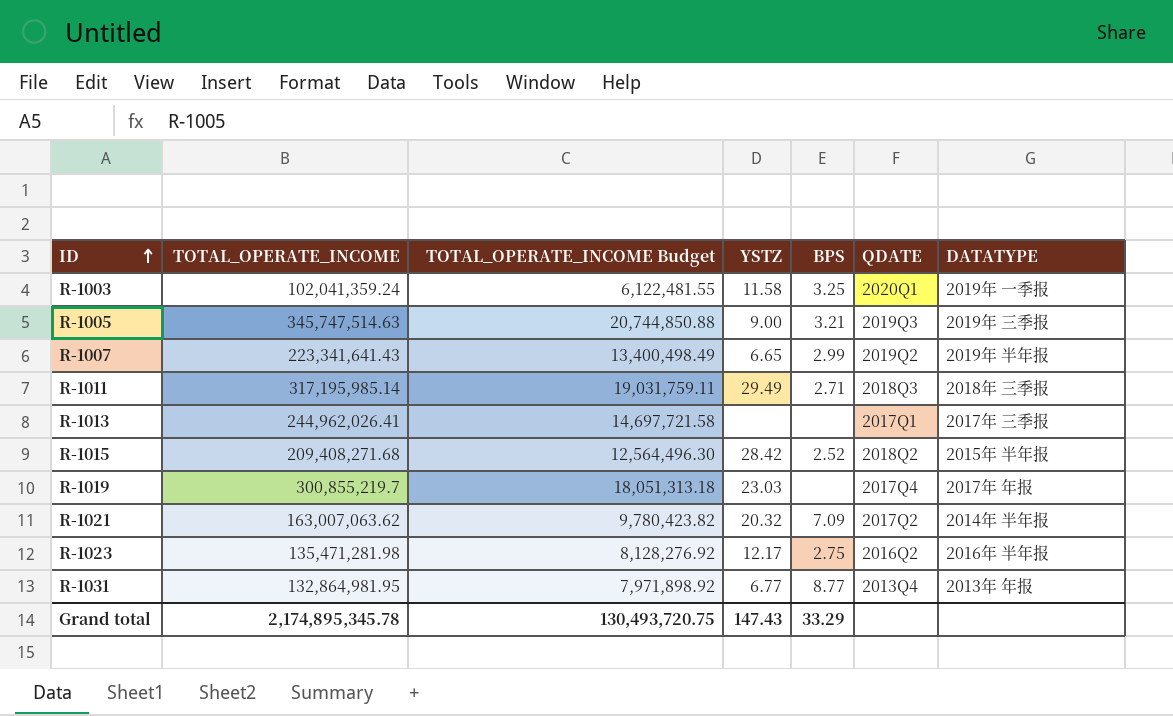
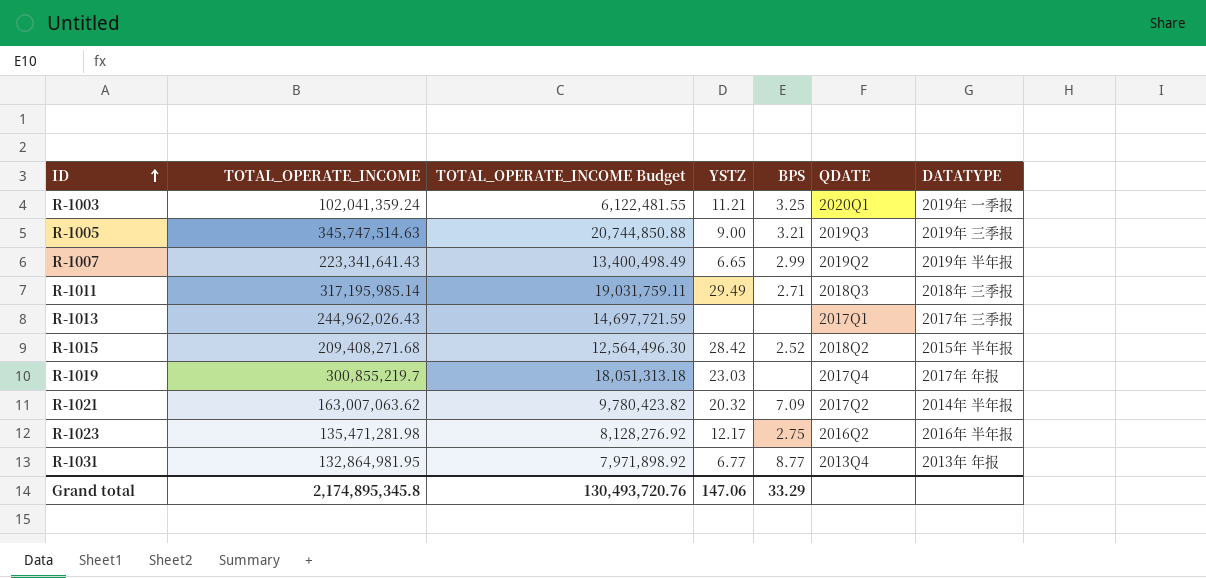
R-1003 | YSTZ: 11.58 -> 11.21
R-1013 | TOTAL_OPERATE_INCOME: 244,962,026.41 -> 244,962,026.43
R-1013 | TOTAL_OPERATE_INCOME Budget: 14,697,721.58 -> 14,697,721.59
Grand total | TOTAL_OPERATE_INCOME: 2,174,895,345.78 -> 2,174,895,345.8
Grand total | TOTAL_OPERATE_INCOME Budget: 130,493,720.75 -> 130,493,720.76
Grand total | YSTZ: 147.43 -> 147.06

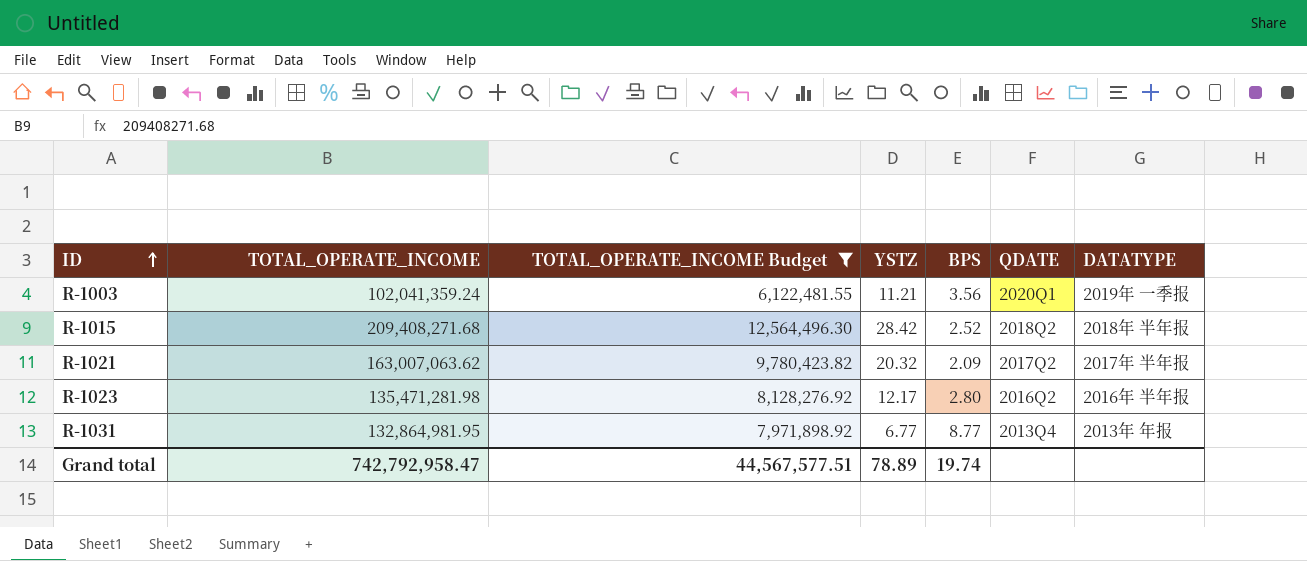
filter: none -> TOTAL_OPERATE_INCOME Budget <= 12,564,496.30
R-1003 | BPS: 3.25 -> 3.56
R-1015 | DATATYPE: 2015年 半年报 -> 2018年 半年报
R-1021 | BPS: 7.09 -> 2.09
R-1021 | DATATYPE: 2014年 半年报 -> 2017年 半年报
R-1023 | BPS: 2.75 -> 2.80
Grand total | TOTAL_OPERATE_INCOME: 2,174,895,345.8 -> 742,792,958.47
Grand total | TOTAL_OPERATE_INCOME Budget: 130,493,720.76 -> 44,567,577.51
Grand total | YSTZ: 147.06 -> 78.89
Grand total | BPS: 33.29 -> 19.74

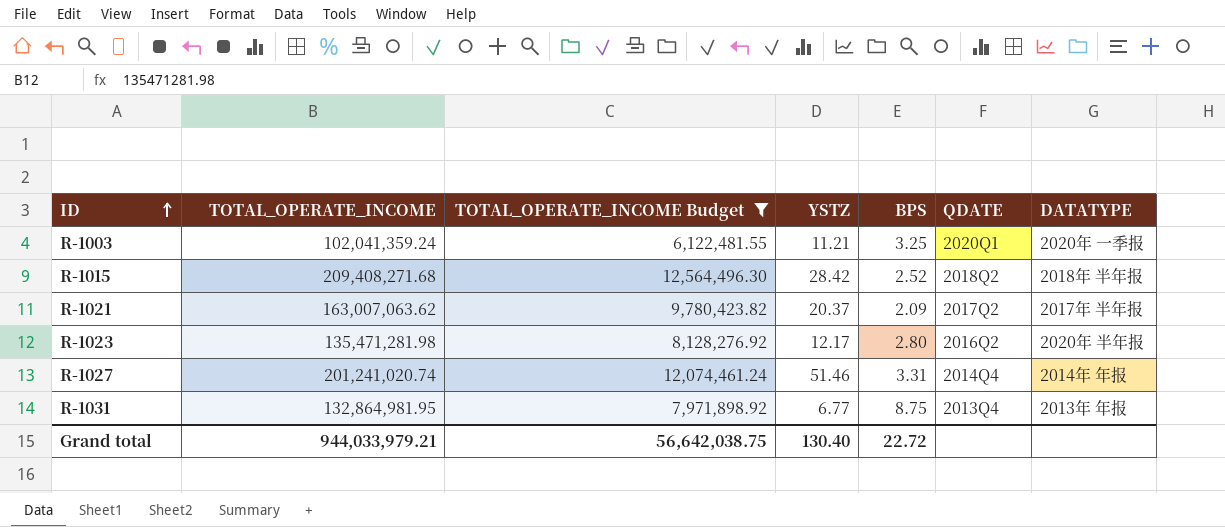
R-1003 | BPS: 3.56 -> 3.25
R-1003 | DATATYPE: 2019年 一季报 -> 2020年 一季报
R-1021 | YSTZ: 20.32 -> 20.37
R-1023 | DATATYPE: 2016年 半年报 -> 2020年 半年报
row R-1027: none -> 201,241,020.74 | 12,074,461.24 | 51.46 | 3.31 | 2014Q4 | 2014年 年报
R-1031 | BPS: 8.77 -> 8.75
Grand total | TOTAL_OPERATE_INCOME: 742,792,958.47 -> 944,033,979.21
Grand total | TOTAL_OPERATE_INCOME Budget: 44,567,577.51 -> 56,642,038.75
Grand total | YSTZ: 78.89 -> 130.40
Grand total | BPS: 19.74 -> 22.72

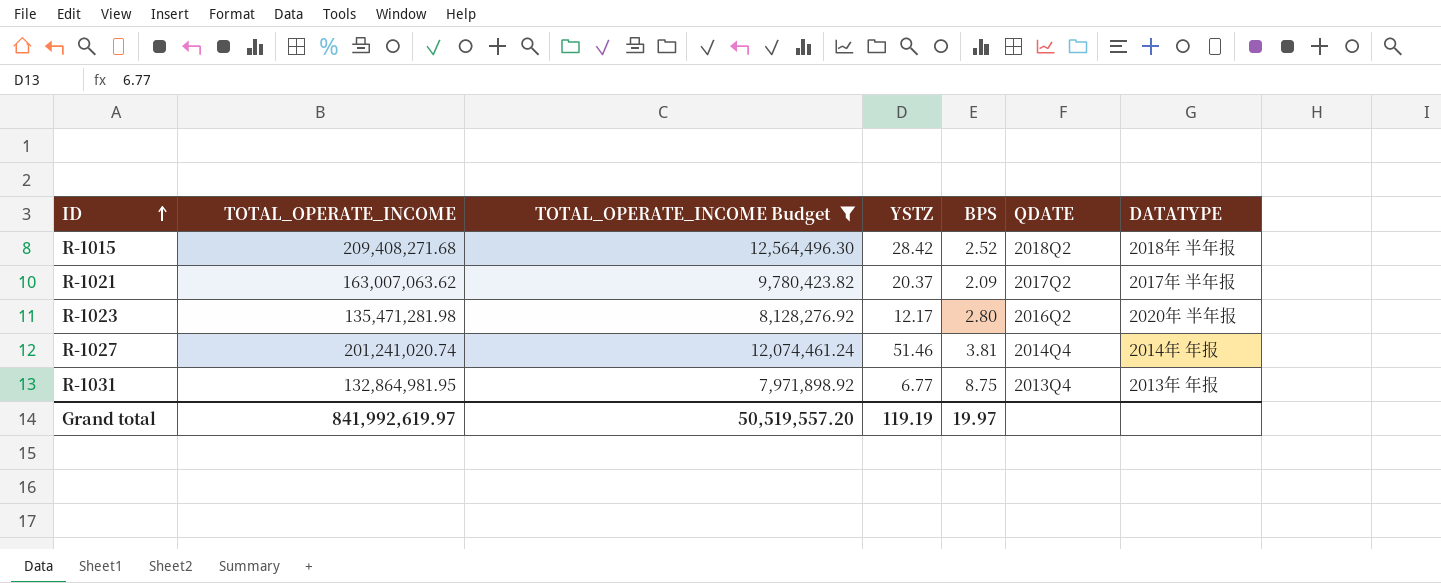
row R-1003: 102,041,359.24 | 6,122,481.55 | 11.21 | 3.25 | 2020Q1 | 2020年 一季报 -> none
R-1027 | BPS: 3.31 -> 3.81
Grand total | TOTAL_OPERATE_INCOME: 944,033,979.21 -> 841,992,619.97
Grand total | TOTAL_OPERATE_INCOME Budget: 56,642,038.75 -> 50,519,557.20
Grand total | YSTZ: 130.40 -> 119.19
Grand total | BPS: 22.72 -> 19.97

